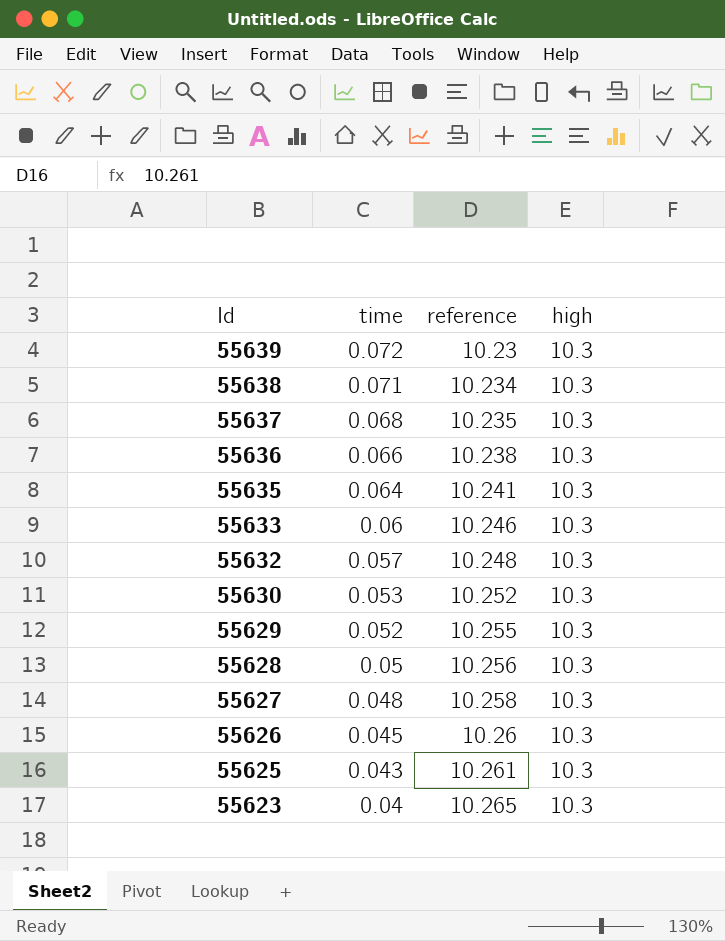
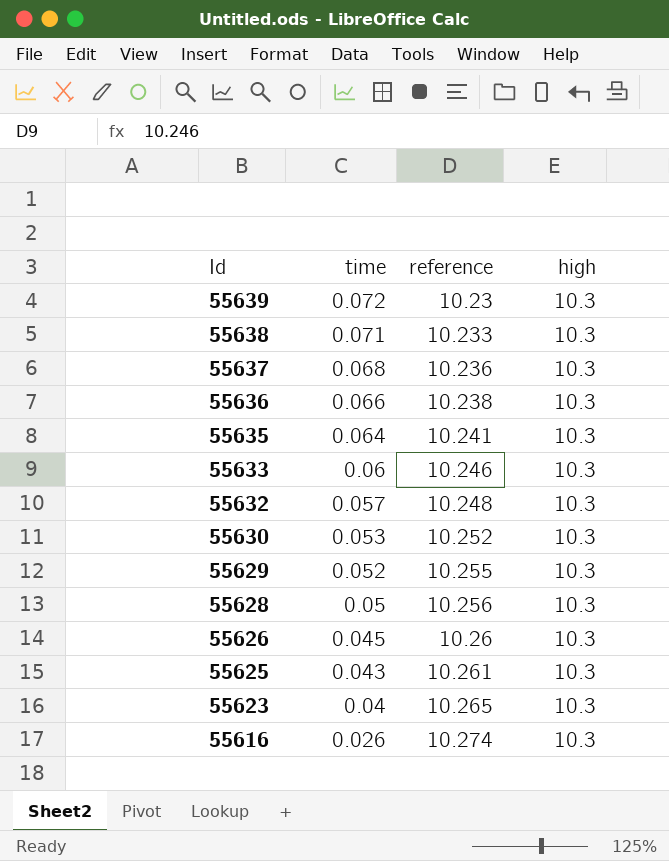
row 55627: 0.048 | 10.258 | 10.3 -> none
55638 | reference: 10.234 -> 10.233
55637 | reference: 10.235 -> 10.236
row 55616: none -> 0.026 | 10.274 | 10.3

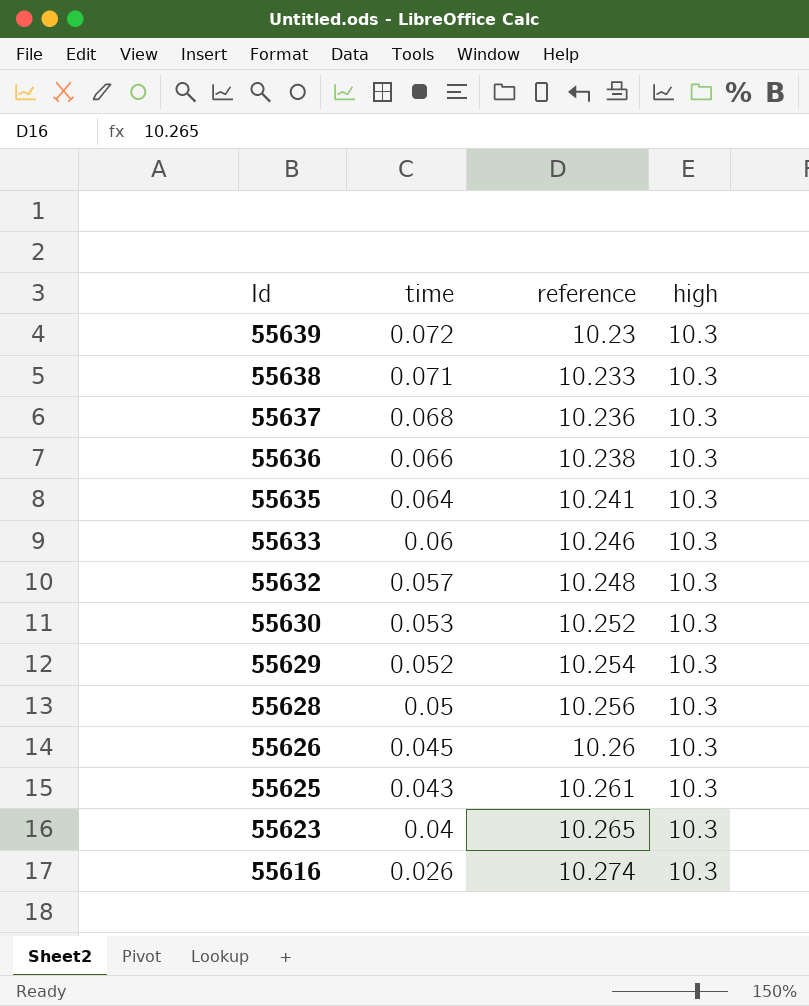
55629 | reference: 10.255 -> 10.254

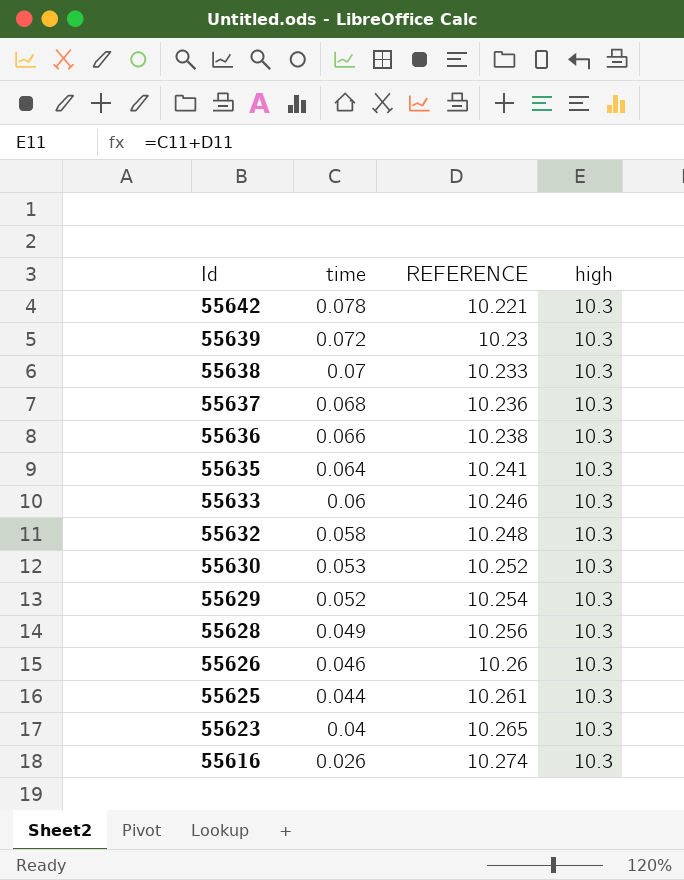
column name: reference -> REFERENCE
row 55642: none -> 0.078 | 10.221 | 10.3
55638 | time: 0.071 -> 0.07
55632 | time: 0.057 -> 0.058
55628 | time: 0.05 -> 0.049
55626 | time: 0.045 -> 0.046
55625 | time: 0.043 -> 0.044

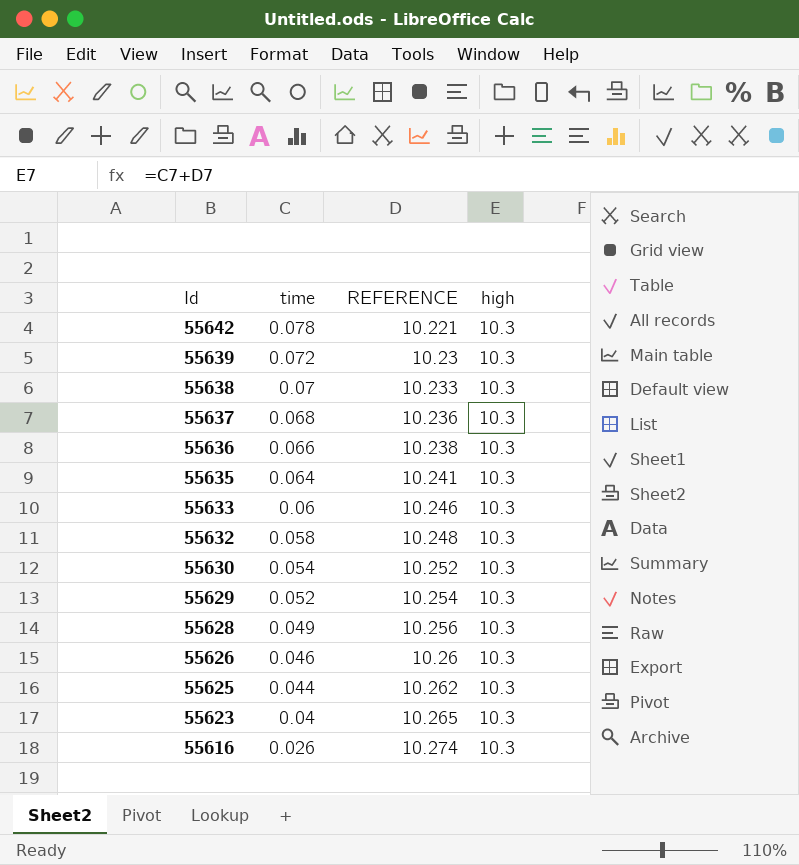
55630 | time: 0.053 -> 0.054
55625 | REFERENCE: 10.261 -> 10.262

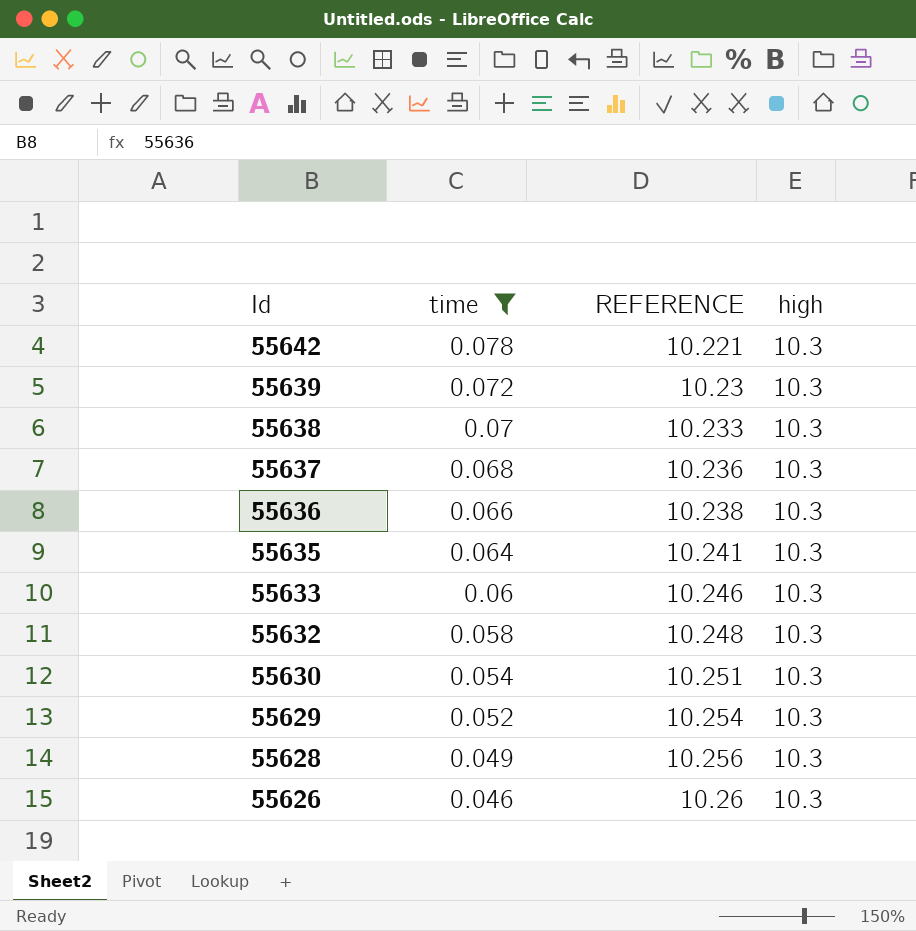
filter: none -> time >= 0.046
55630 | REFERENCE: 10.252 -> 10.251

